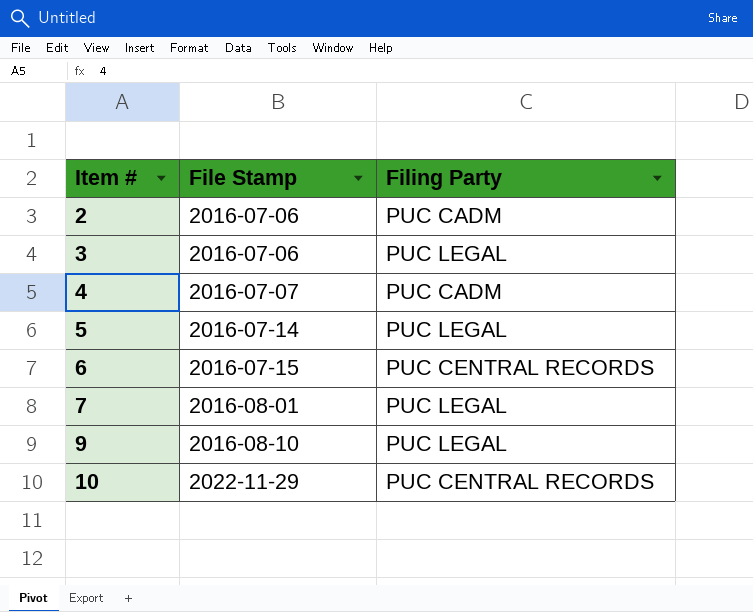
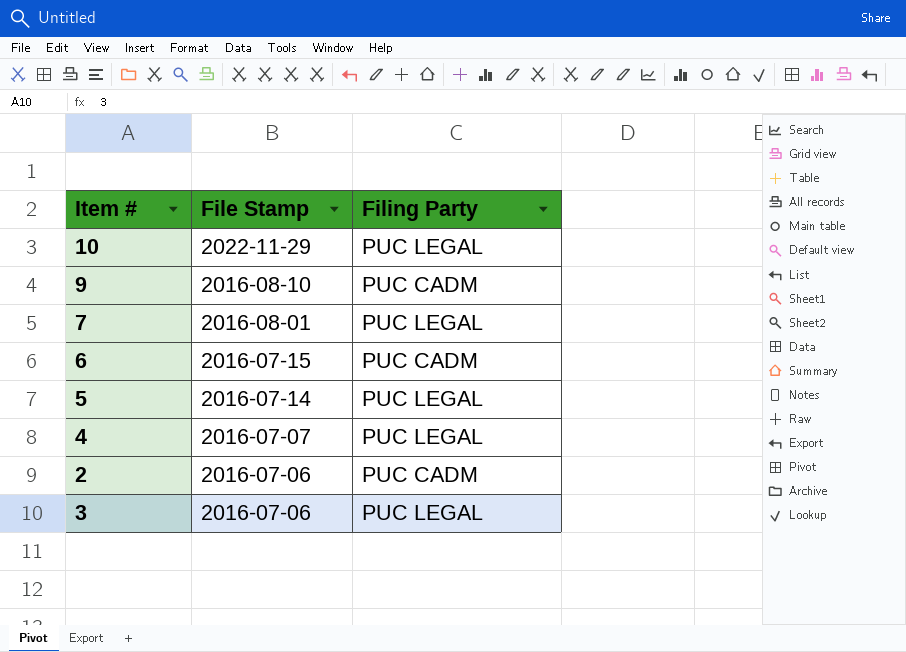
row order: Item # ascending -> File Stamp descending
10 | Filing Party: PUC CENTRAL RECORDS -> PUC LEGAL
9 | Filing Party: PUC LEGAL -> PUC CADM
6 | Filing Party: PUC CENTRAL RECORDS -> PUC CADM
4 | Filing Party: PUC CADM -> PUC LEGAL

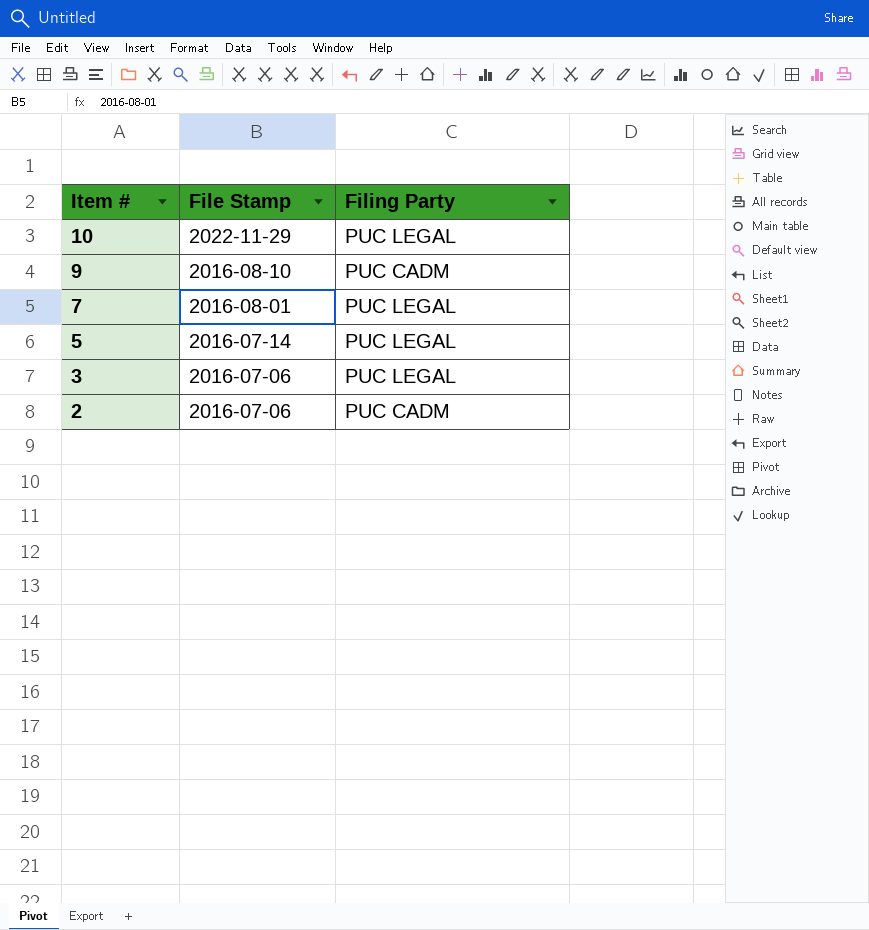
row order: File Stamp descending -> Item # descending
row 6: 2016-07-15 | PUC CADM -> none
row 4: 2016-07-07 | PUC LEGAL -> none

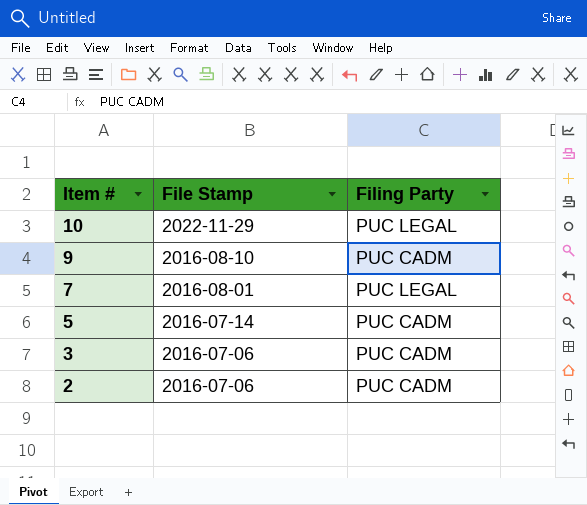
5 | Filing Party: PUC LEGAL -> PUC CADM
3 | Filing Party: PUC LEGAL -> PUC CADM

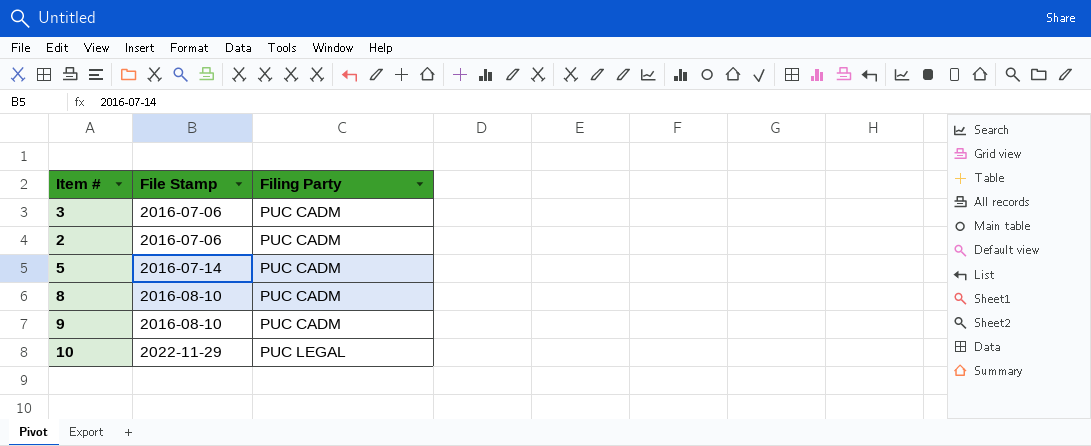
row order: Item # descending -> File Stamp ascending
row 7: 2016-08-01 | PUC LEGAL -> none
row 8: none -> 2016-08-10 | PUC CADM

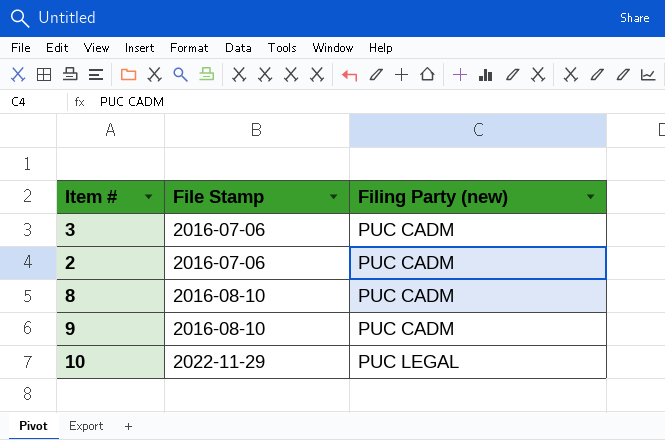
column name: Filing Party -> Filing Party (new)
row 5: 2016-07-14 | PUC CADM -> none

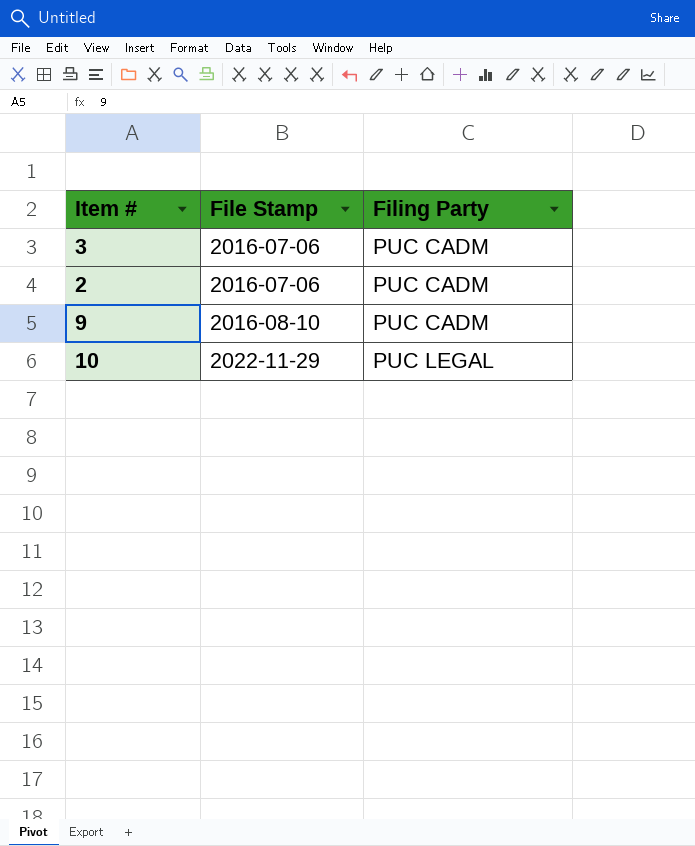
column name: Filing Party (new) -> Filing Party
row 8: 2016-08-10 | PUC CADM -> none

